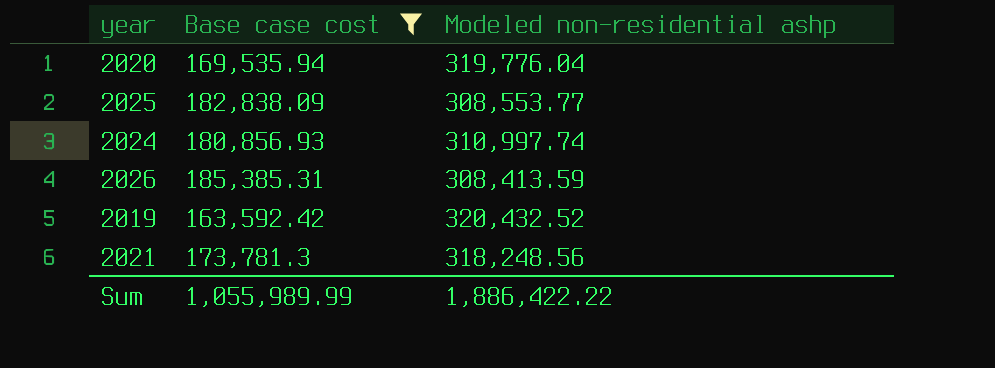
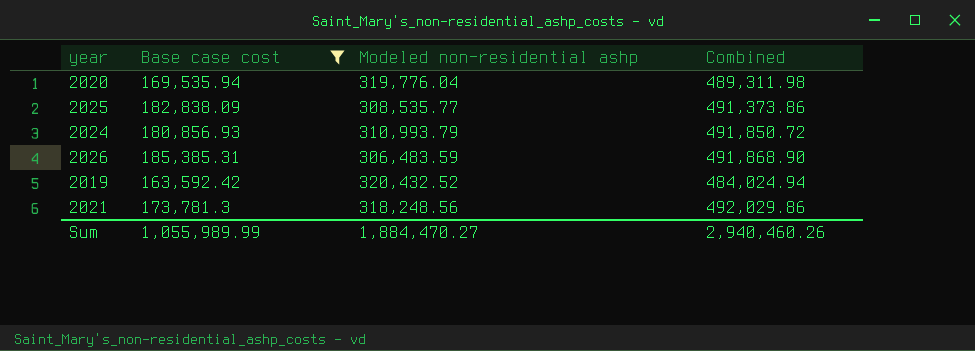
column Combined | formula: none -> [Base case cost] + [Modeled non-residential ashp]
2025 | Modeled non-residential ashp: 308,553.77 -> 308,535.77
2024 | Modeled non-residential ashp: 310,997.74 -> 310,993.79
2026 | Modeled non-residential ashp: 308,413.59 -> 306,483.59
Sum | Modeled non-residential ashp: 1,886,422.22 -> 1,884,470.27

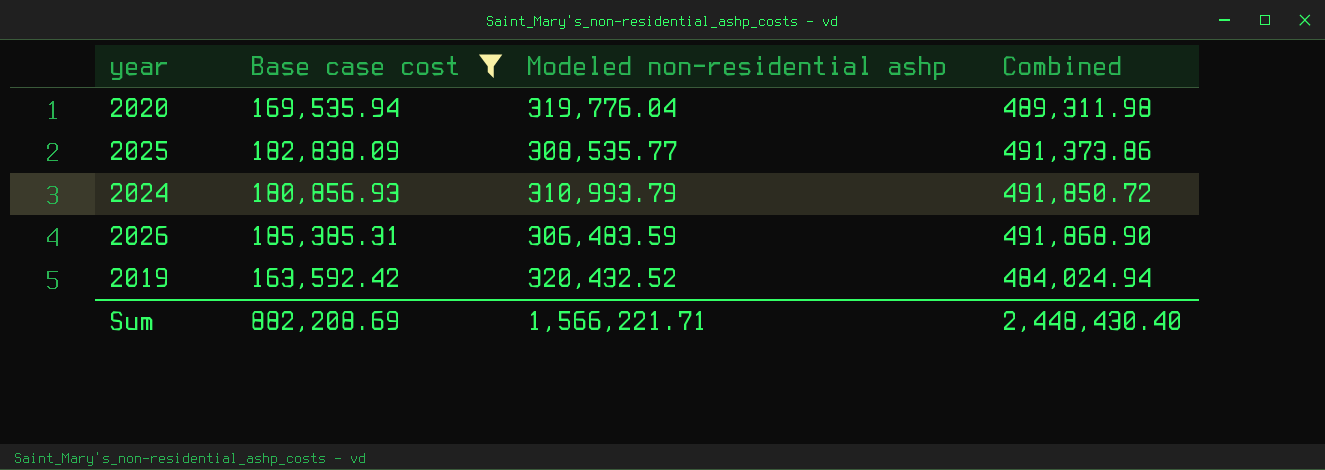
row 2021: 173,781.3 | 318,248.56 | 492,029.86 -> none
Sum | Base case cost: 1,055,989.99 -> 882,208.69
Sum | Modeled non-residential ashp: 1,884,470.27 -> 1,566,221.71
Sum | Combined: 2,940,460.26 -> 2,448,430.40

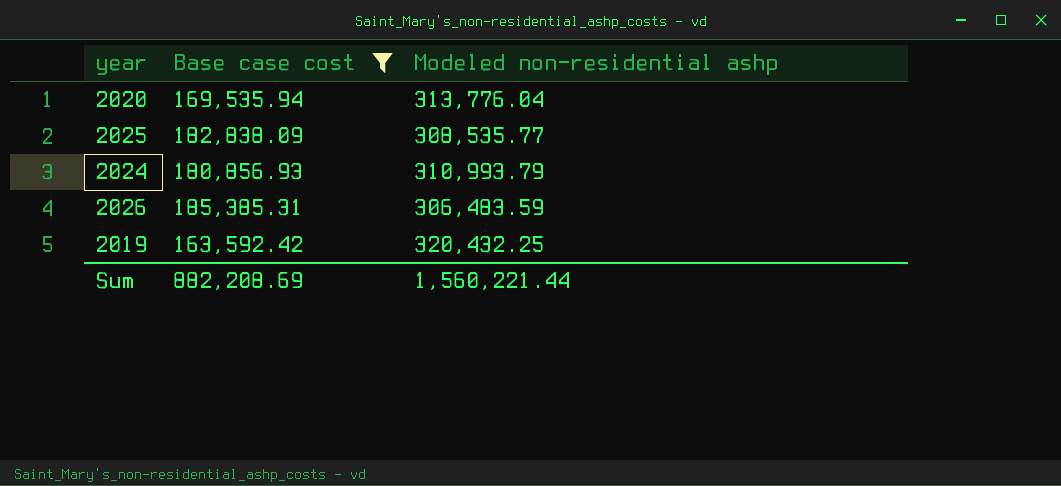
column Combined | formula: [Base case cost] + [Modeled non-residential ashp] -> none
2020 | Modeled non-residential ashp: 319,776.04 -> 313,776.04
2019 | Modeled non-residential ashp: 320,432.52 -> 320,432.25
Sum | Modeled non-residential ashp: 1,566,221.71 -> 1,560,221.44

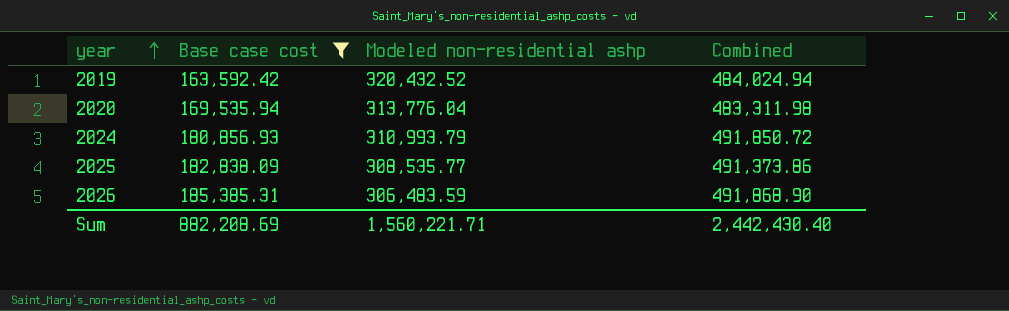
row order: none -> year ascending
column Combined | formula: none -> [Base case cost] + [Modeled non-residential ashp]
2019 | Modeled non-residential ashp: 320,432.25 -> 320,432.52
Sum | Modeled non-residential ashp: 1,560,221.44 -> 1,560,221.71

